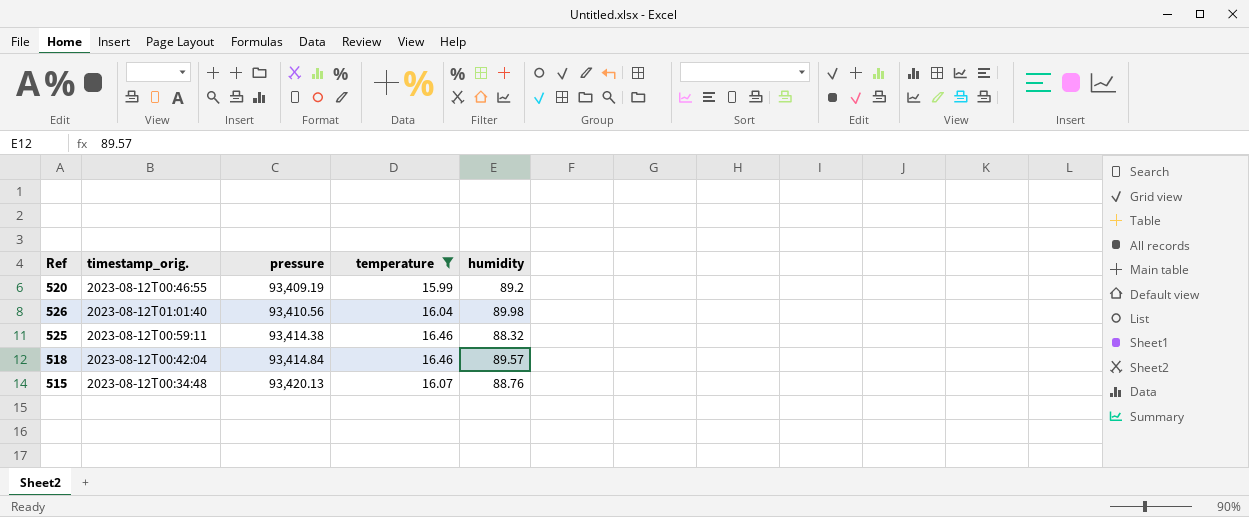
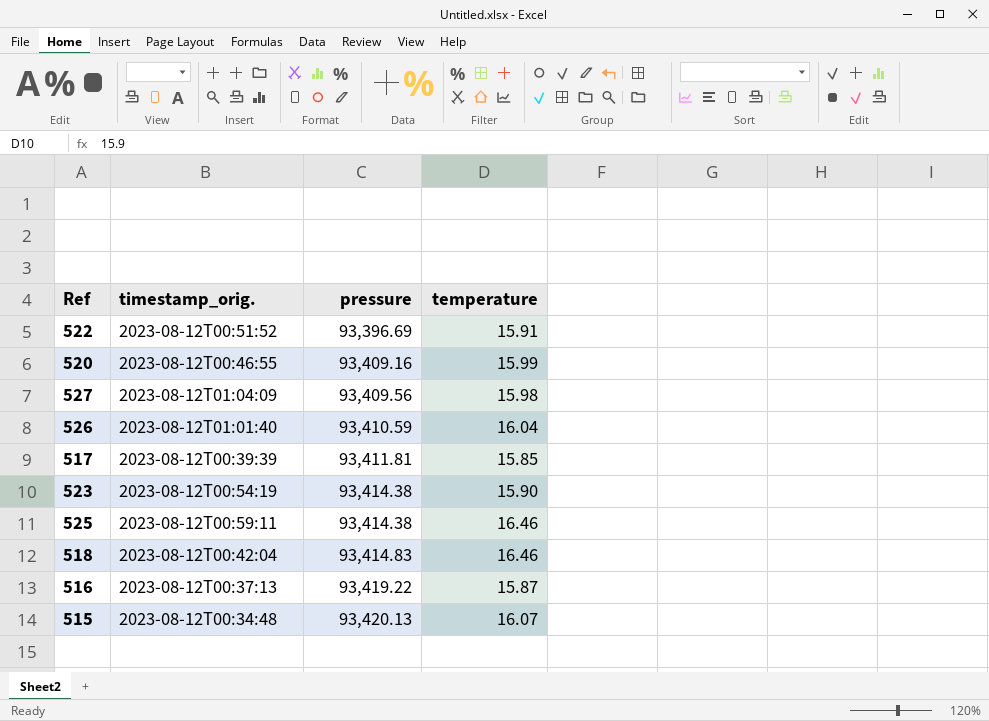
filter: temperature >= 15.99 -> none
column humidity | position: 5 -> none
520 | pressure: 93,409.19 -> 93,409.16
526 | pressure: 93,410.56 -> 93,410.59
518 | pressure: 93,414.84 -> 93,414.83

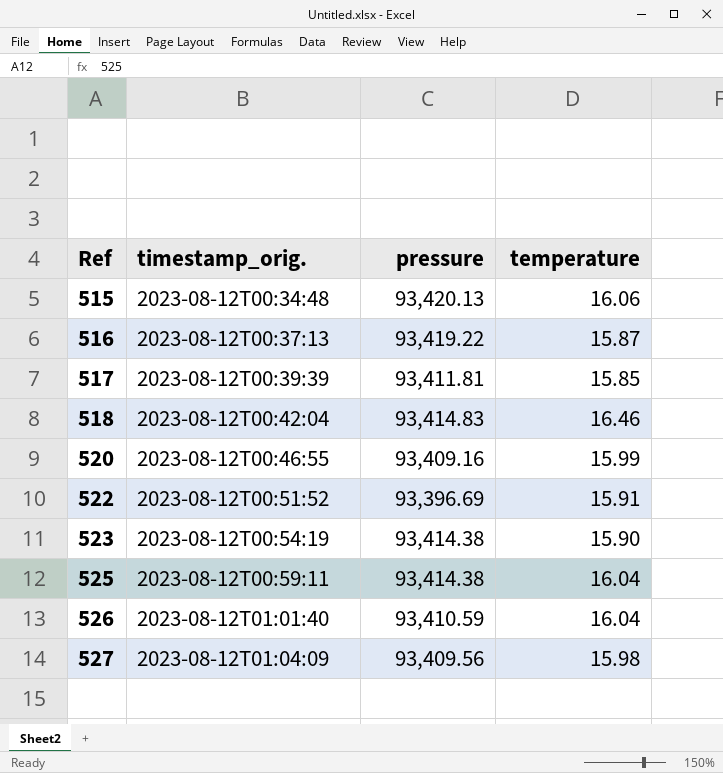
row order: pressure ascending -> Ref ascending
515 | temperature: 16.07 -> 16.06
525 | temperature: 16.46 -> 16.04

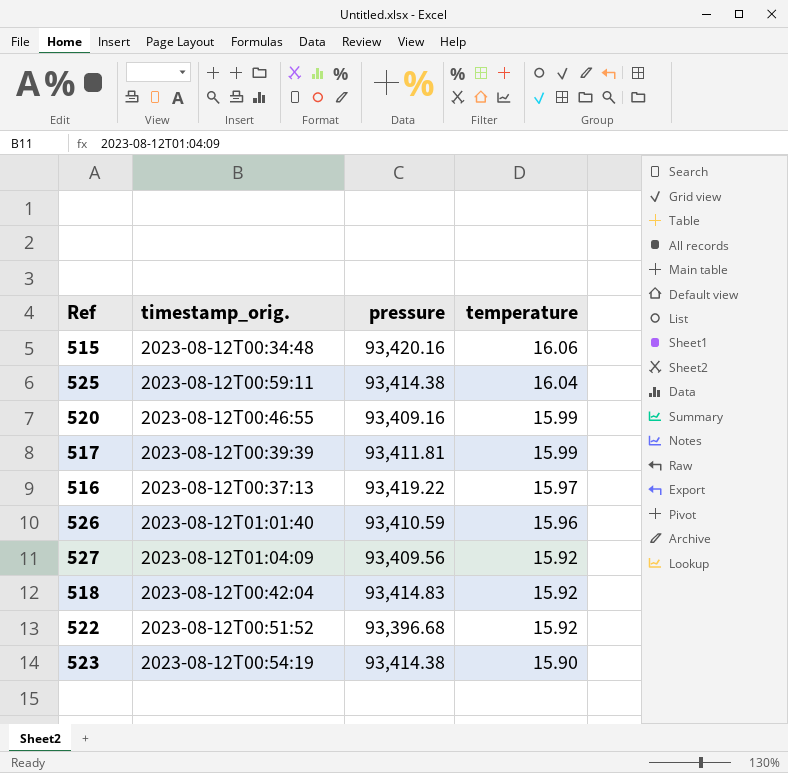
row order: Ref ascending -> temperature descending
515 | pressure: 93,420.13 -> 93,420.16
517 | temperature: 15.85 -> 15.99
516 | temperature: 15.87 -> 15.97
526 | temperature: 16.04 -> 15.96
527 | temperature: 15.98 -> 15.92
518 | temperature: 16.46 -> 15.92
522 | pressure: 93,396.69 -> 93,396.68
522 | temperature: 15.91 -> 15.92

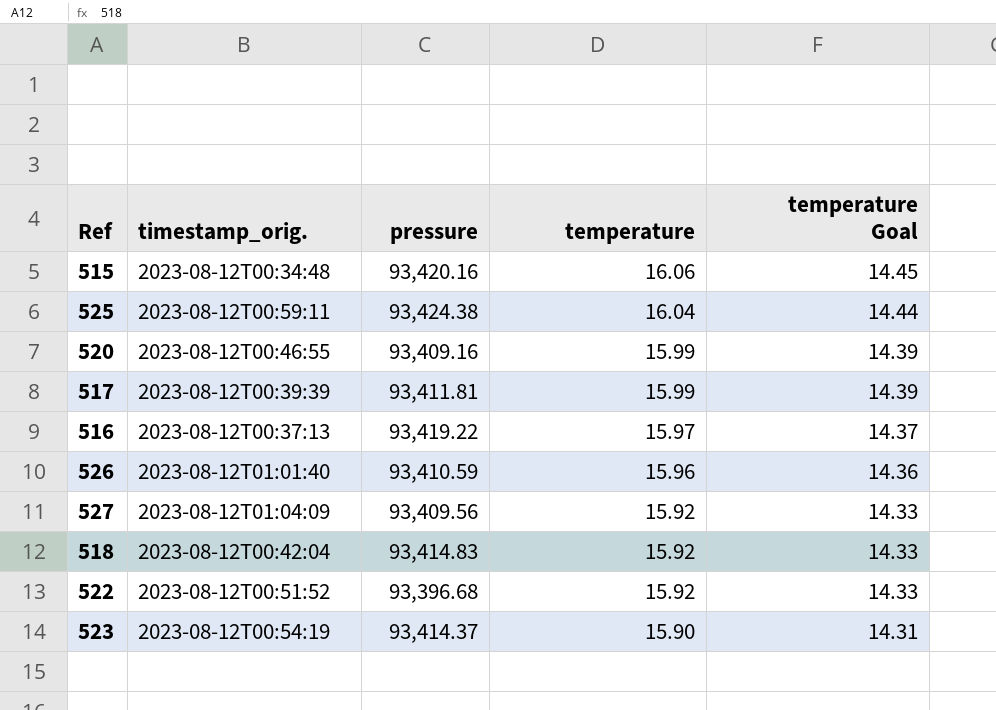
column temperature Goal | formula: none -> [temperature] * 0.9
525 | pressure: 93,414.38 -> 93,424.38
523 | pressure: 93,414.38 -> 93,414.37

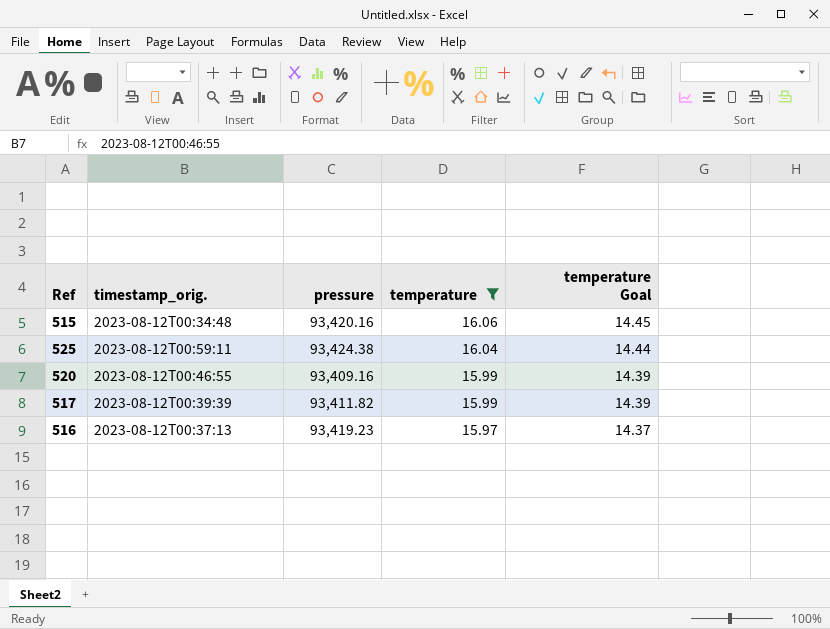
filter: none -> temperature >= 15.97
517 | pressure: 93,411.81 -> 93,411.82
516 | pressure: 93,419.22 -> 93,419.23

